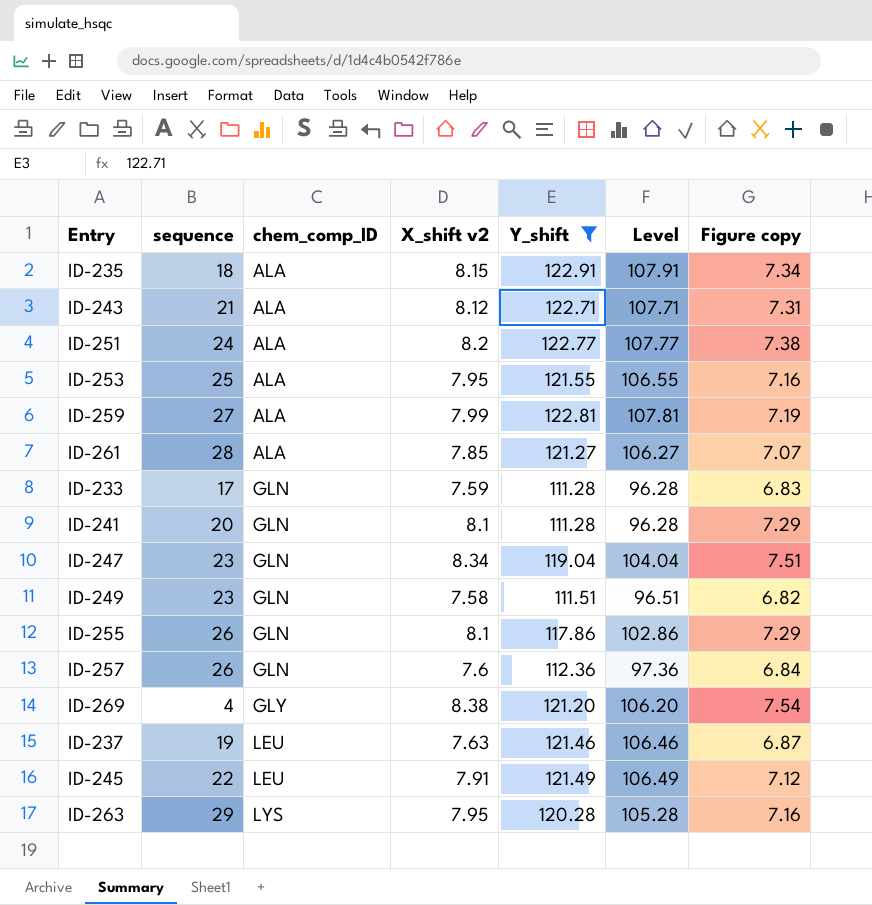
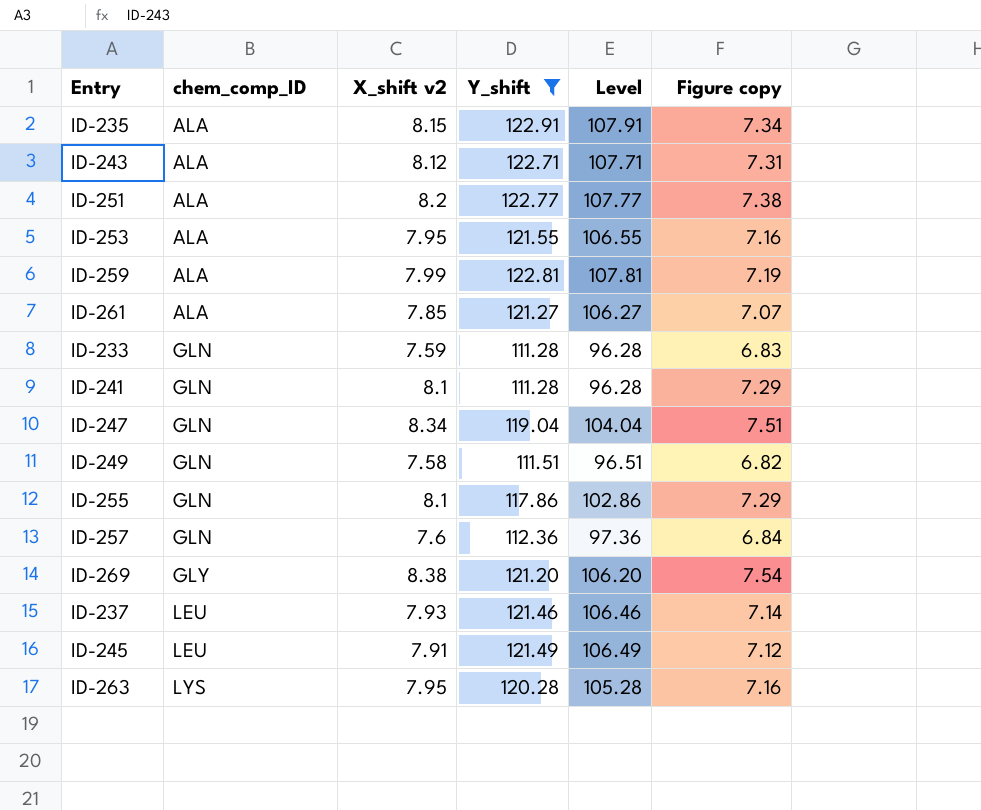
column sequence | position: 2 -> none
ID-237 | X_shift v2: 7.63 -> 7.93
ID-237 | Figure copy: 6.87 -> 7.14

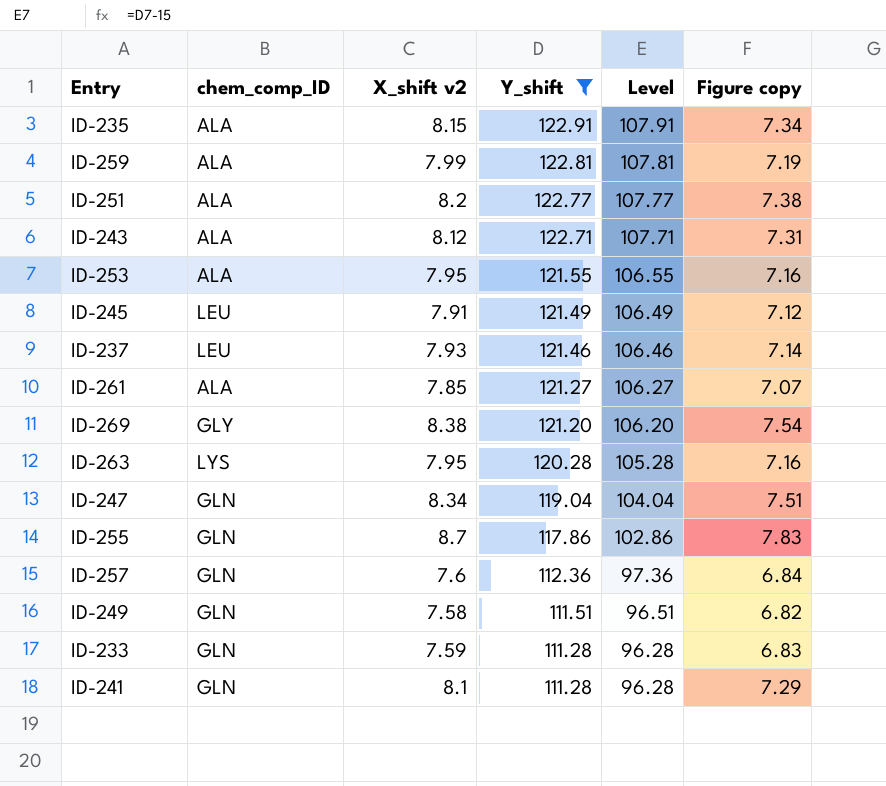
row order: chem_comp_ID ascending -> Y_shift descending
ID-255 | X_shift v2: 8.1 -> 8.7
ID-255 | Figure copy: 7.29 -> 7.83

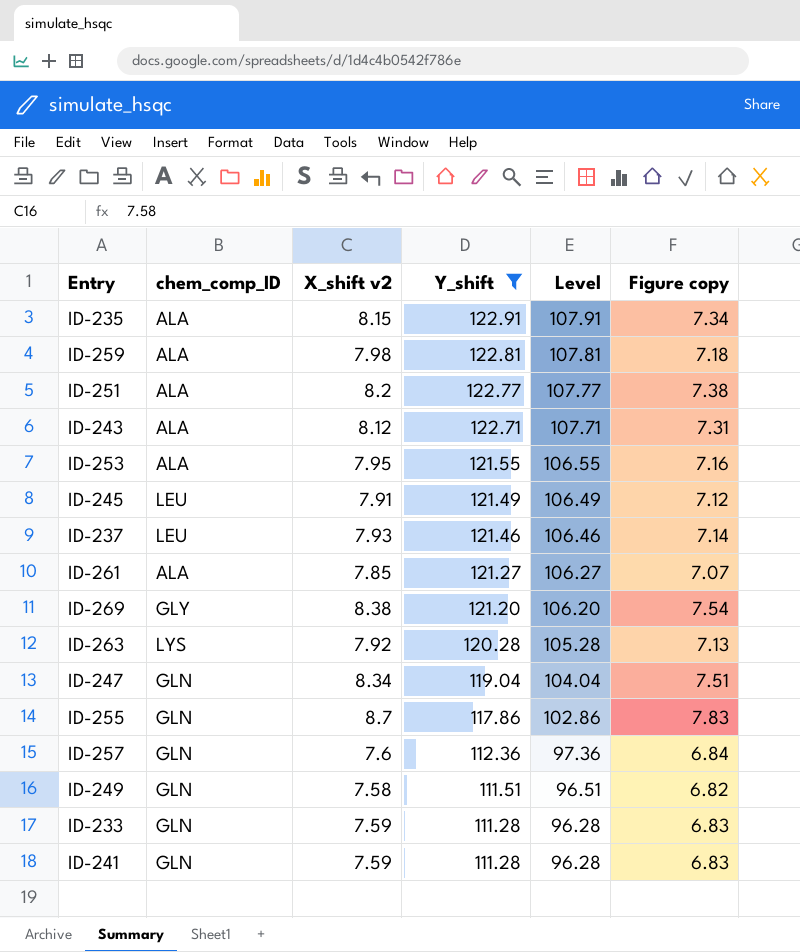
ID-259 | X_shift v2: 7.99 -> 7.98
ID-259 | Figure copy: 7.19 -> 7.18
ID-263 | X_shift v2: 7.95 -> 7.92
ID-263 | Figure copy: 7.16 -> 7.13
ID-241 | X_shift v2: 8.1 -> 7.59
ID-241 | Figure copy: 7.29 -> 6.83

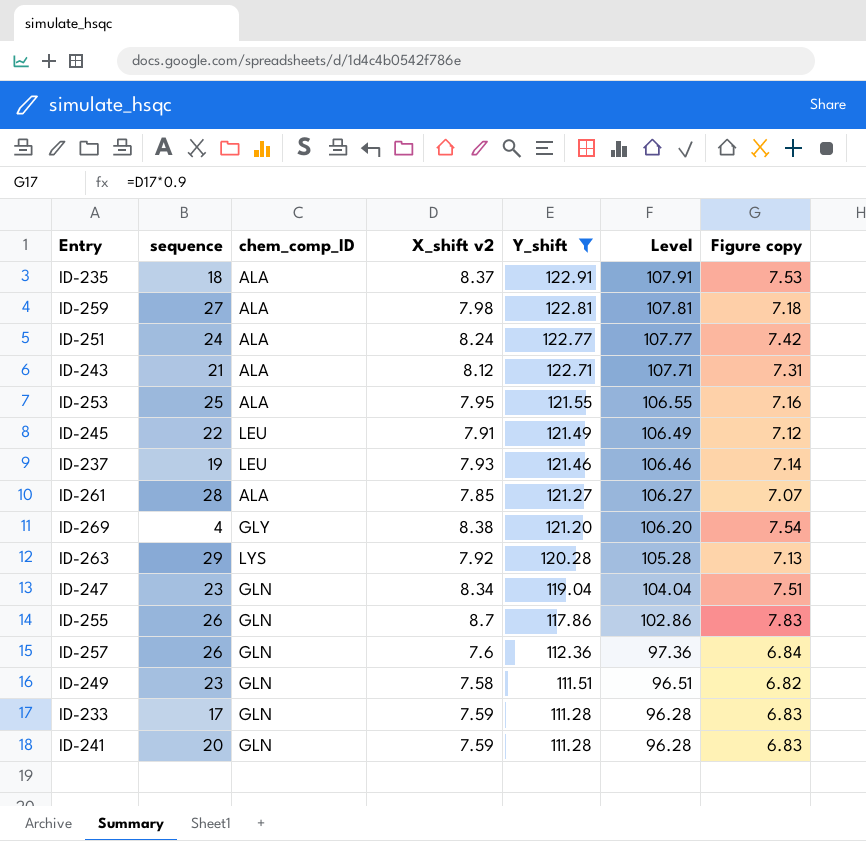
column sequence | position: none -> 2
ID-235 | X_shift v2: 8.15 -> 8.37
ID-235 | Figure copy: 7.34 -> 7.53
ID-251 | X_shift v2: 8.2 -> 8.24
ID-251 | Figure copy: 7.38 -> 7.42

